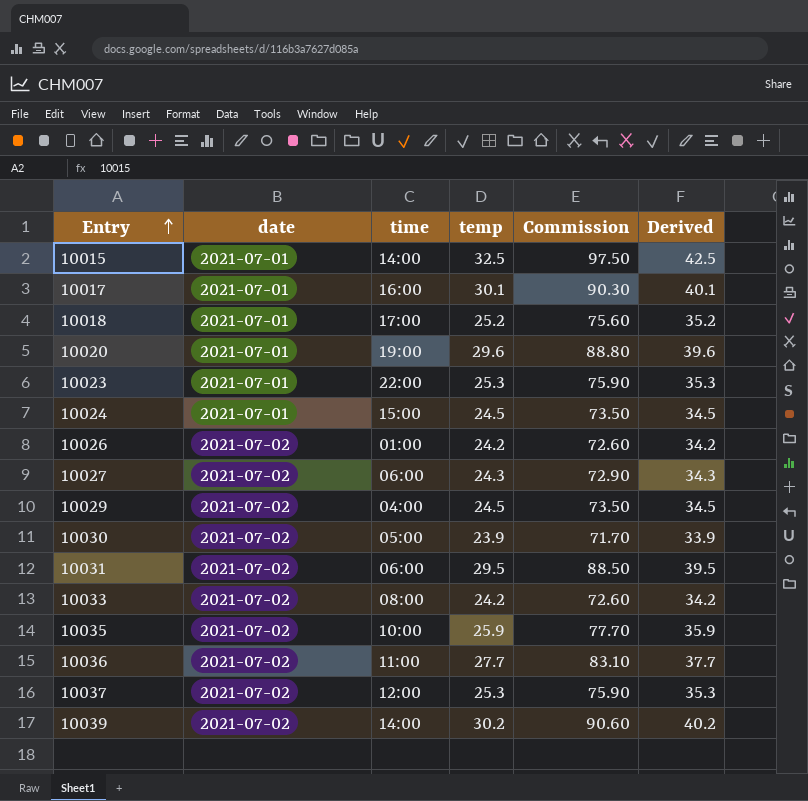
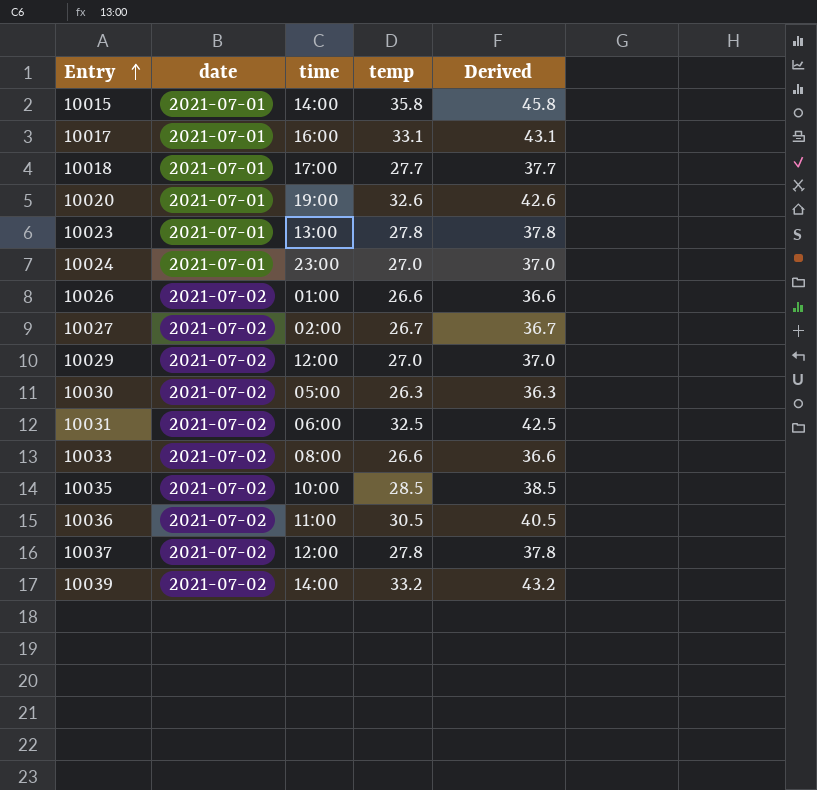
column Commission | formula: [temp] * 3 -> none
10015 | temp: 32.5 -> 35.8
10015 | Derived: 42.5 -> 45.8
10017 | temp: 30.1 -> 33.1
10017 | Derived: 40.1 -> 43.1
10018 | temp: 25.2 -> 27.7
10018 | Derived: 35.2 -> 37.7
10020 | temp: 29.6 -> 32.6
10020 | Derived: 39.6 -> 42.6
10023 | time: 22:00 -> 13:00
10023 | temp: 25.3 -> 27.8
10023 | Derived: 35.3 -> 37.8
10024 | time: 15:00 -> 23:00
10024 | temp: 24.5 -> 27.0
10024 | Derived: 34.5 -> 37.0
10026 | temp: 24.2 -> 26.6
10026 | Derived: 34.2 -> 36.6
10027 | time: 06:00 -> 02:00
10027 | temp: 24.3 -> 26.7
10027 | Derived: 34.3 -> 36.7
10029 | time: 04:00 -> 12:00
10029 | temp: 24.5 -> 27.0
10029 | Derived: 34.5 -> 37.0
10030 | temp: 23.9 -> 26.3
10030 | Derived: 33.9 -> 36.3
10031 | temp: 29.5 -> 32.5
10031 | Derived: 39.5 -> 42.5
10033 | temp: 24.2 -> 26.6
10033 | Derived: 34.2 -> 36.6
10035 | temp: 25.9 -> 28.5
10035 | Derived: 35.9 -> 38.5
10036 | temp: 27.7 -> 30.5
10036 | Derived: 37.7 -> 40.5
10037 | temp: 25.3 -> 27.8
10037 | Derived: 35.3 -> 37.8
10039 | temp: 30.2 -> 33.2
10039 | Derived: 40.2 -> 43.2

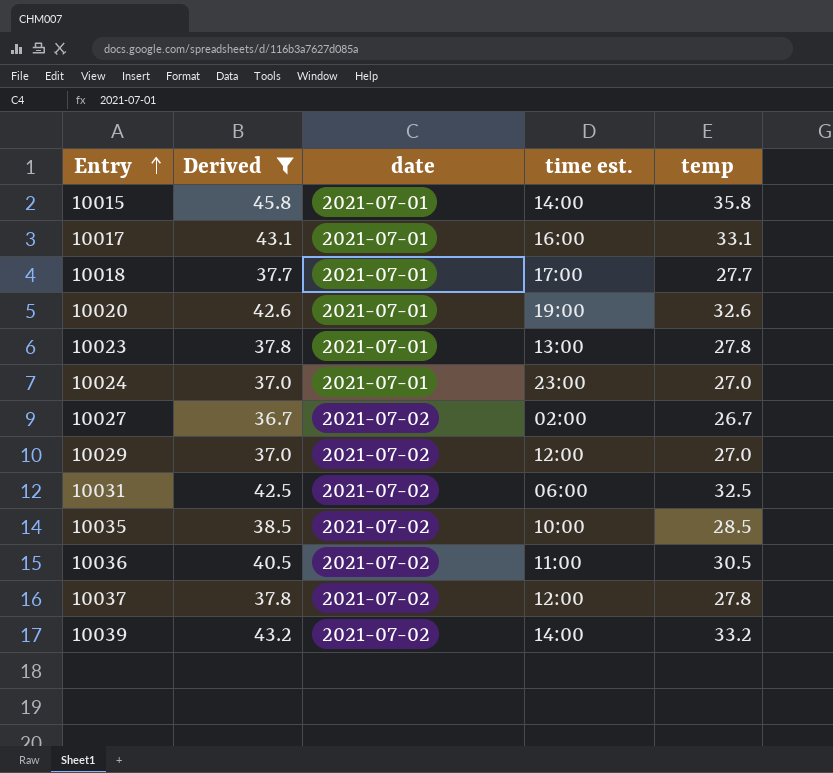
filter: none -> Derived >= 36.7
column Derived | position: 5 -> 2
column name: time -> time est.

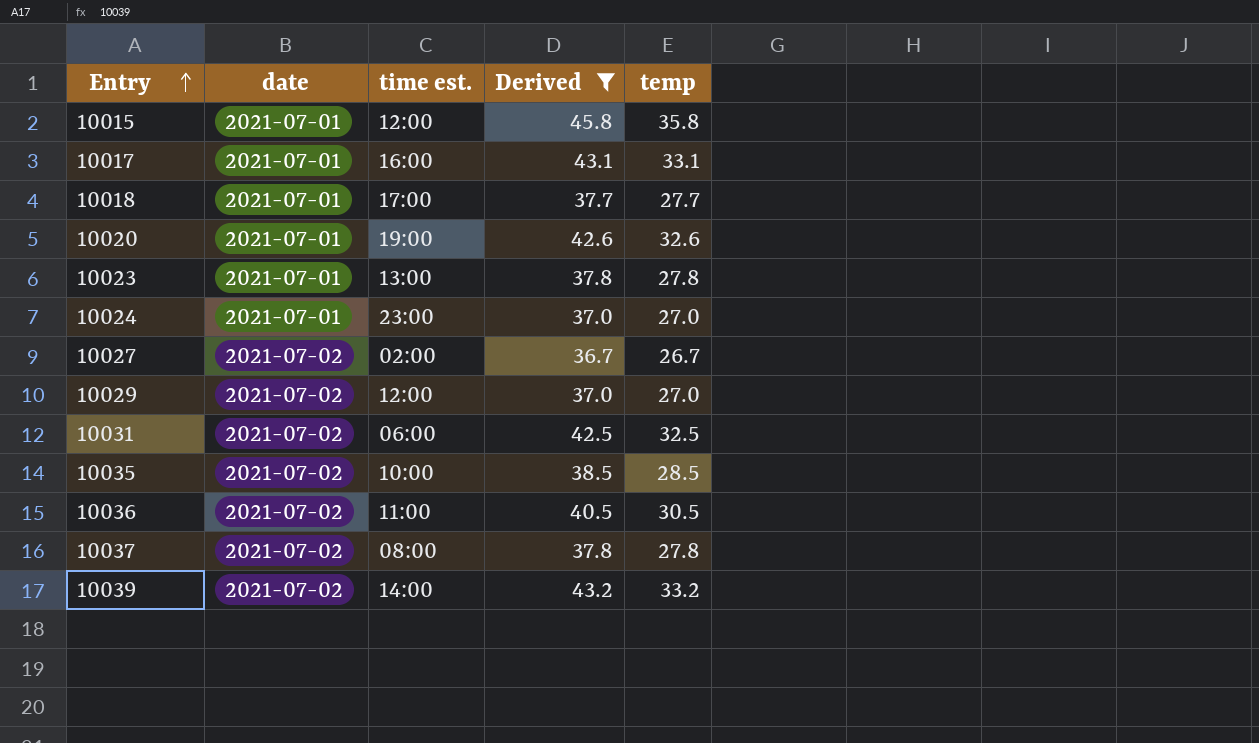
column Derived | position: 2 -> 4
10015 | time est.: 14:00 -> 12:00
10037 | time est.: 12:00 -> 08:00

